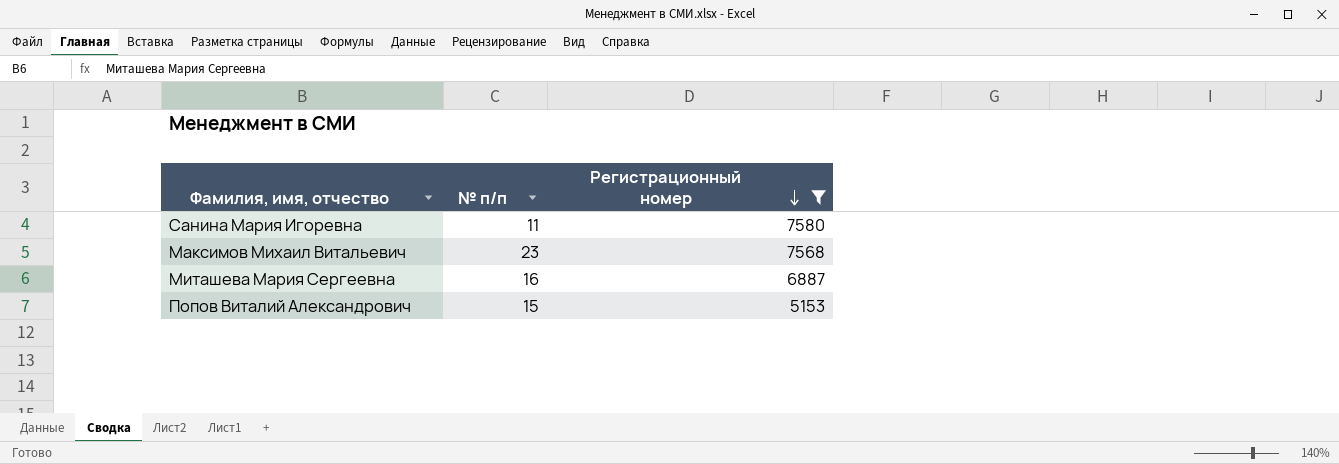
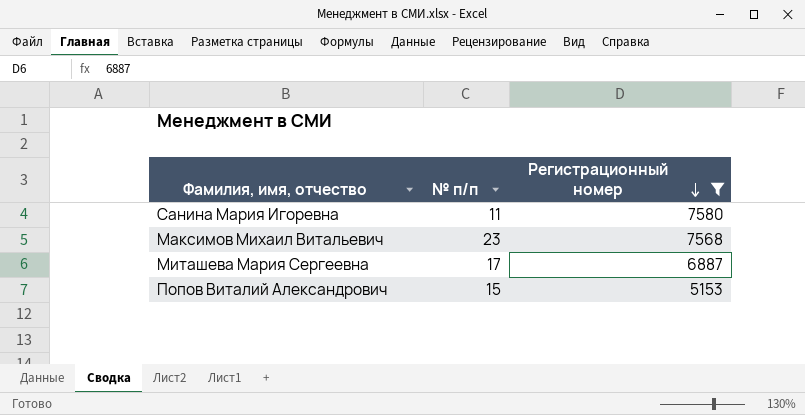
Миташева Мария Сергеевна | № п/п: 16 -> 17

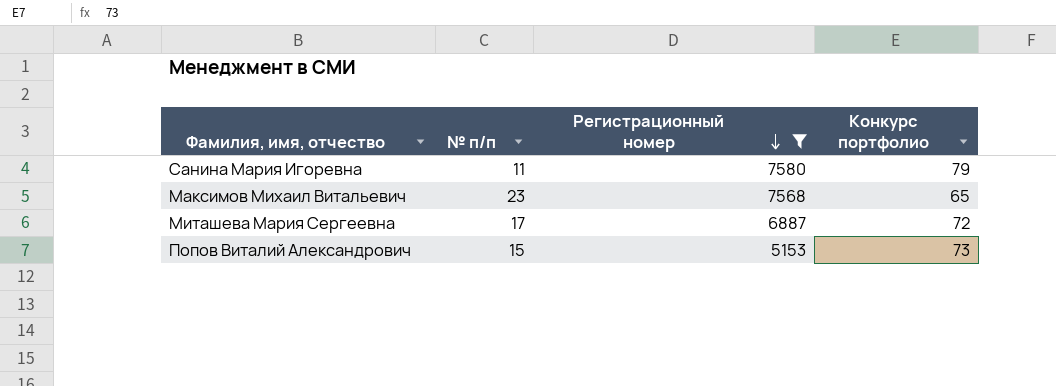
column Конкурс портфолио | position: none -> 4

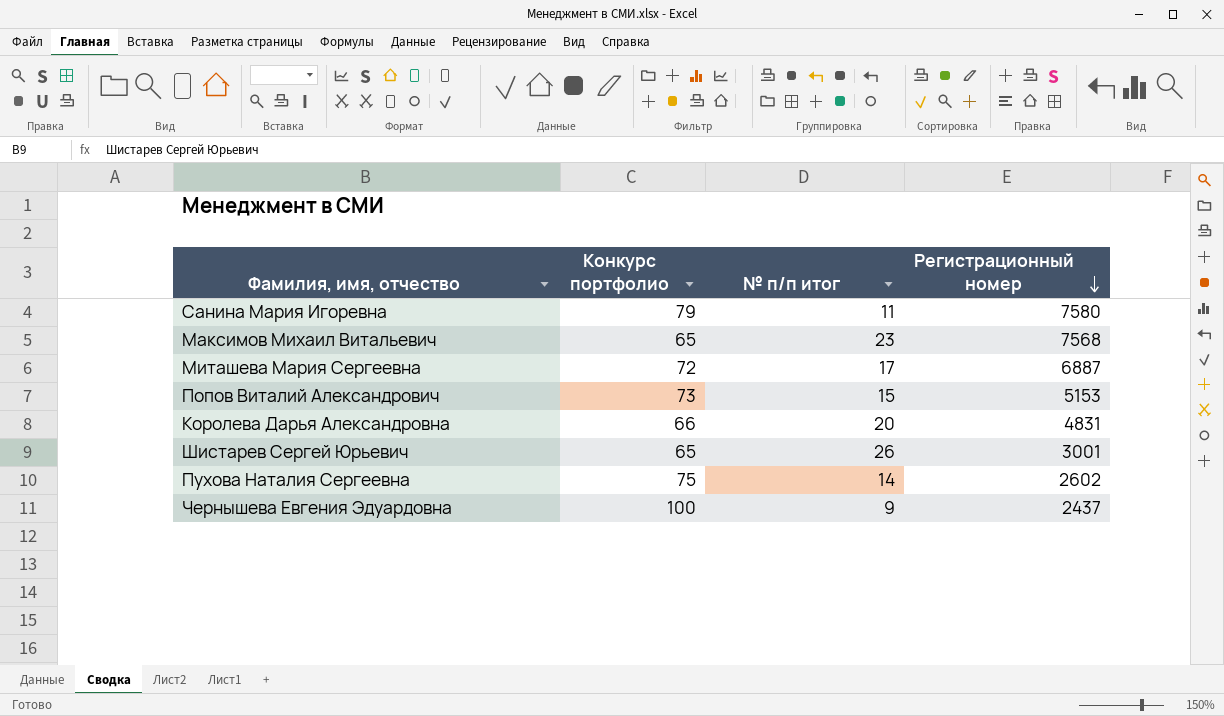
filter: Регистрационный номер >= 5153 -> none
column Конкурс портфолио | position: 4 -> 2
column name: № п/п -> № п/п итог

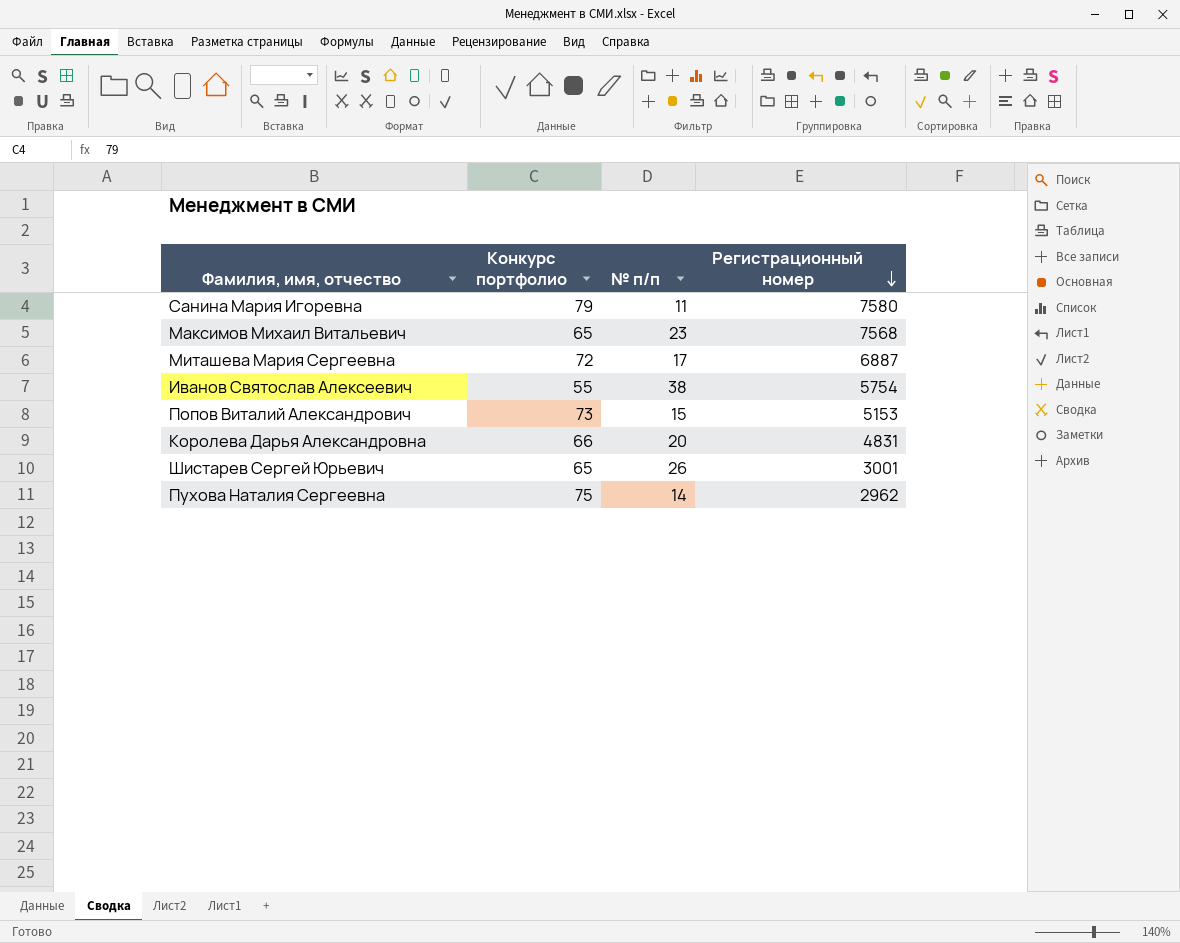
column name: № п/п итог -> № п/п
row Чернышева Евгения Эдуардовна: 100 | 9 | 2437 -> none
row Иванов Святослав Алексеевич: none -> 55 | 38 | 5754
Пухова Наталия Сергеевна | Регистрационный номер: 2602 -> 2962

